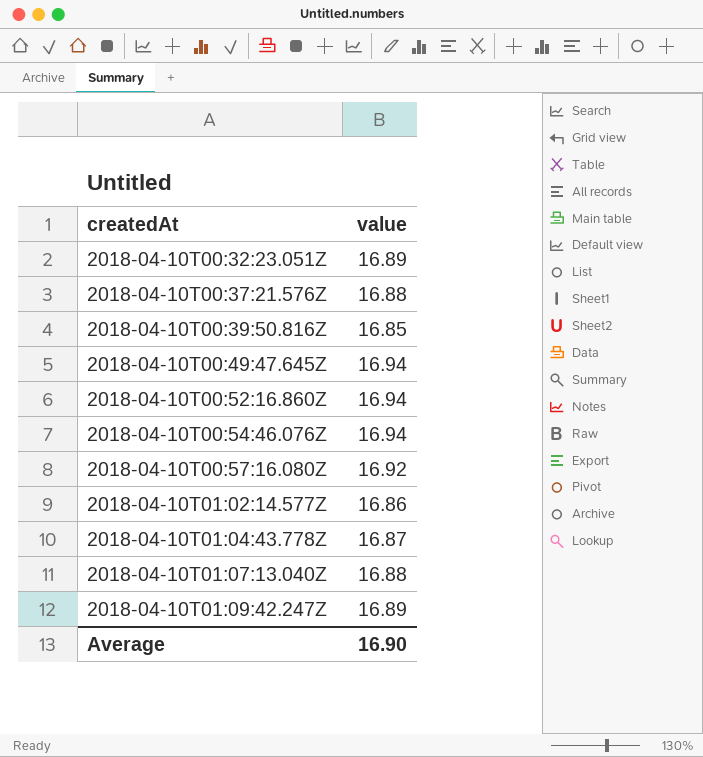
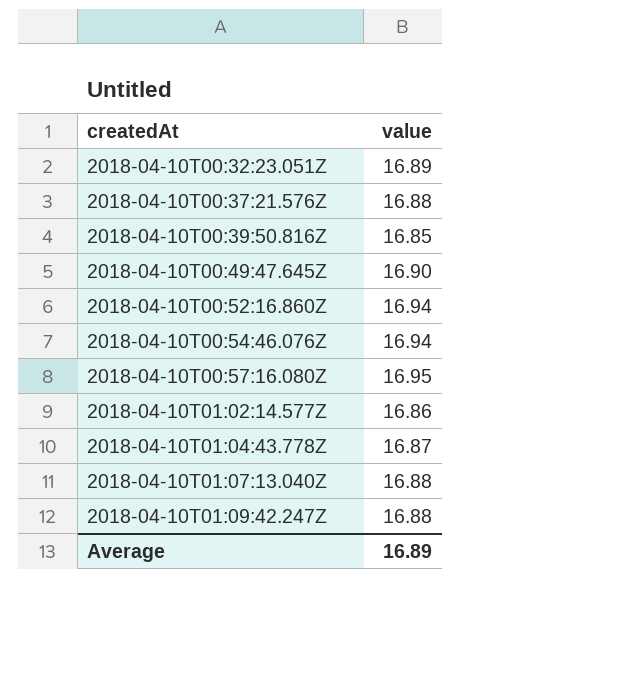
2018-04-10T00:49:47.645Z | value: 16.94 -> 16.90
2018-04-10T00:57:16.080Z | value: 16.92 -> 16.95
2018-04-10T01:09:42.247Z | value: 16.89 -> 16.88
Average | value: 16.90 -> 16.89

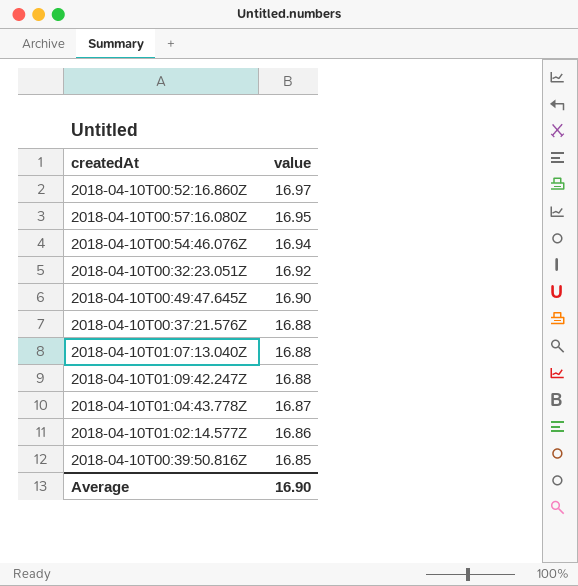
row order: createdAt ascending -> value descending
2018-04-10T00:52:16.860Z | value: 16.94 -> 16.97
2018-04-10T00:32:23.051Z | value: 16.89 -> 16.92
Average | value: 16.89 -> 16.90

